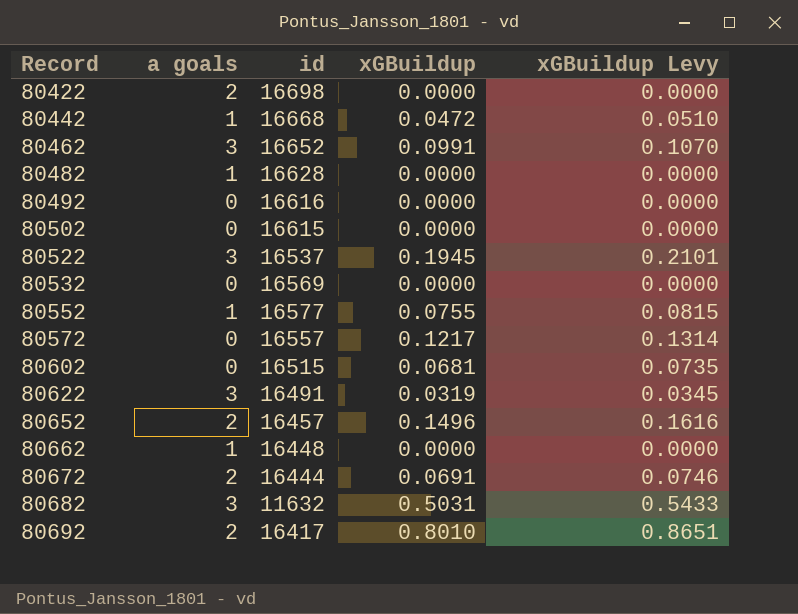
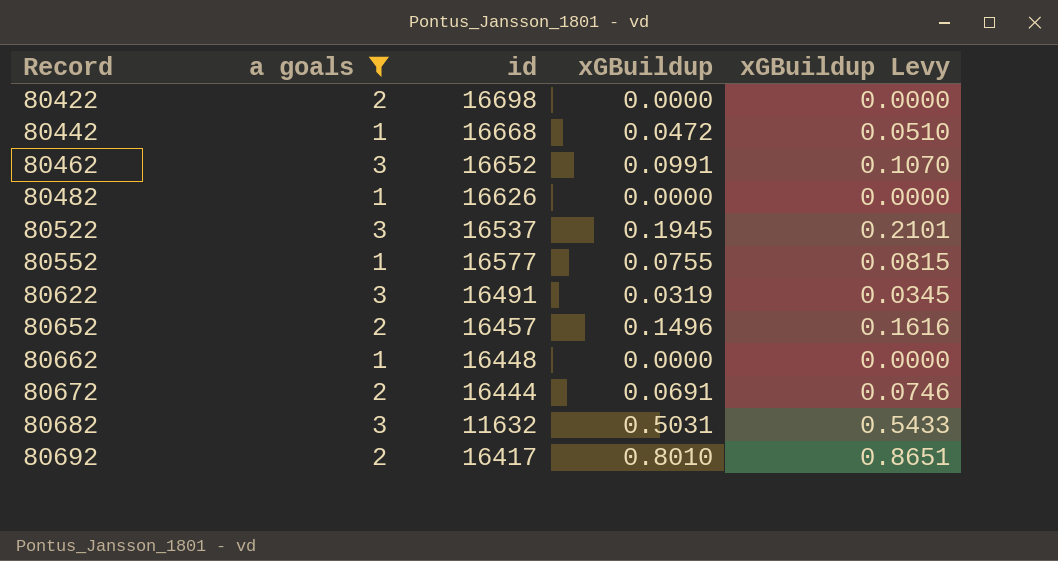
filter: none -> a goals != 0
80482 | id: 16628 -> 16626

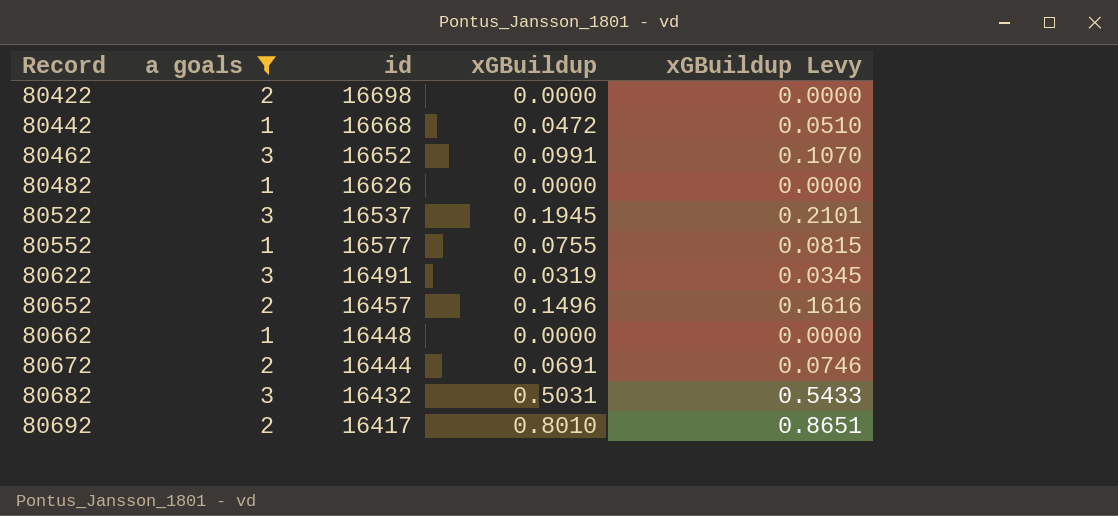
80682 | id: 11632 -> 16432

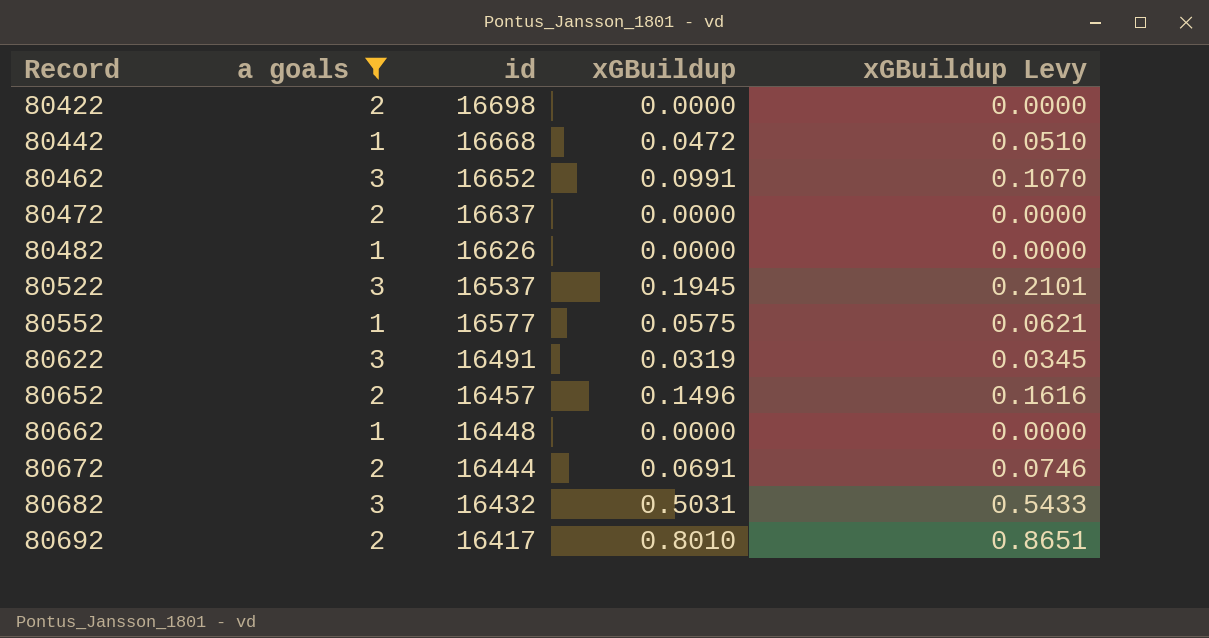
row 80472: none -> 2 | 16637 | 0.0000 | 0.0000
80552 | xGBuildup: 0.0755 -> 0.0575
80552 | xGBuildup Levy: 0.0815 -> 0.0621

